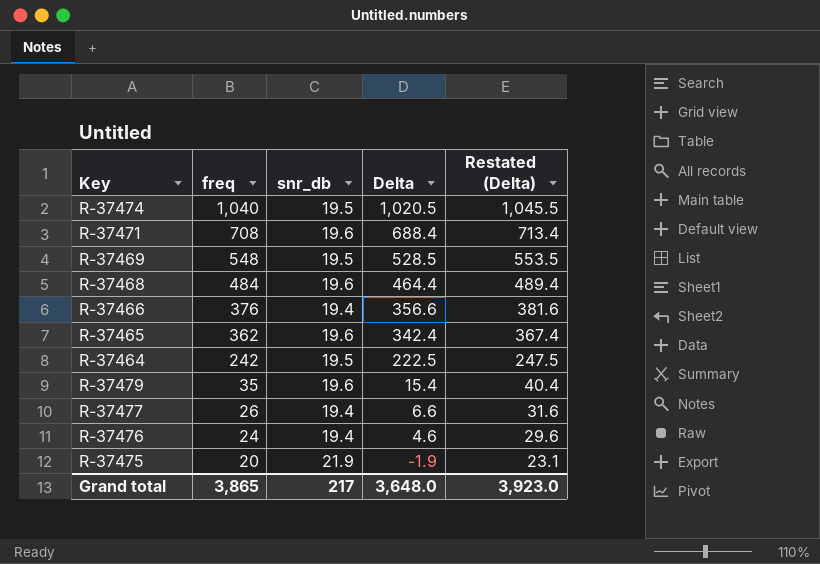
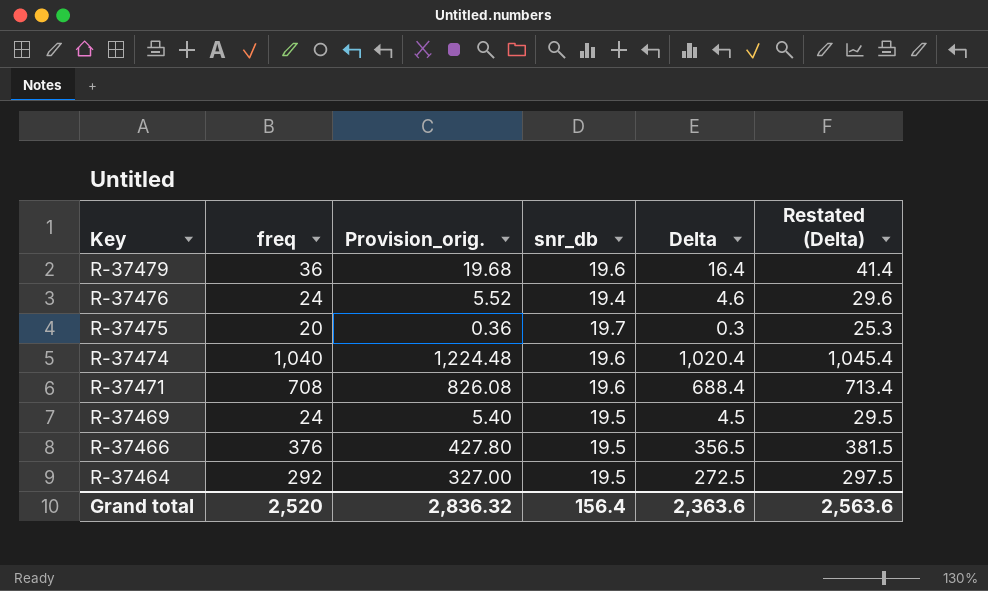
row order: freq descending -> Key descending
column Provision_orig. | formula: none -> [Delta] * 1.2
row R-37468: 484 | 19.6 | 464.4 | 489.4 -> none
row R-37465: 362 | 19.6 | 342.4 | 367.4 -> none
row R-37477: 26 | 19.4 | 6.6 | 31.6 -> none
R-37479 | freq: 35 -> 36
R-37479 | Delta: 15.4 -> 16.4
R-37479 | Restated (Delta): 40.4 -> 41.4
R-37475 | snr_db: 21.9 -> 19.7
R-37475 | Delta: -1.9 -> 0.3
R-37475 | Restated (Delta): 23.1 -> 25.3
R-37474 | snr_db: 19.5 -> 19.6
R-37474 | Delta: 1,020.5 -> 1,020.4
R-37474 | Restated (Delta): 1,045.5 -> 1,045.4
R-37469 | freq: 548 -> 24
R-37469 | Delta: 528.5 -> 4.5
R-37469 | Restated (Delta): 553.5 -> 29.5
R-37466 | snr_db: 19.4 -> 19.5
R-37466 | Delta: 356.6 -> 356.5
R-37466 | Restated (Delta): 381.6 -> 381.5
R-37464 | freq: 242 -> 292
R-37464 | Delta: 222.5 -> 272.5
R-37464 | Restated (Delta): 247.5 -> 297.5
Grand total | freq: 3,865 -> 2,520
Grand total | snr_db: 217 -> 156.4
Grand total | Delta: 3,648.0 -> 2,363.6
Grand total | Restated (Delta): 3,923.0 -> 2,563.6

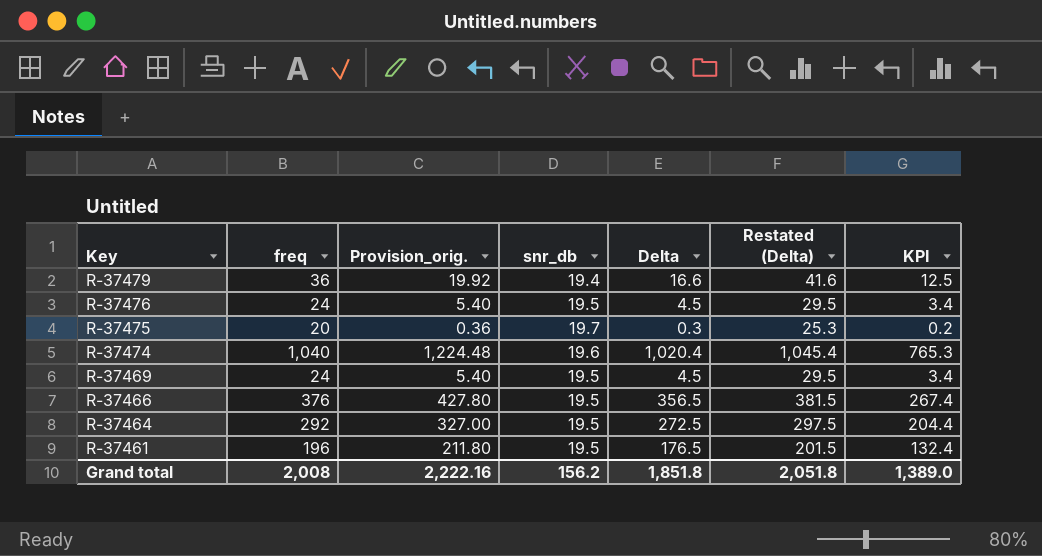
column KPI | formula: none -> [Delta] * 0.75
row R-37471: 708 | 826.08 | 19.6 | 688.4 | 713.4 -> none
R-37479 | Provision_orig.: 19.68 -> 19.92
R-37479 | snr_db: 19.6 -> 19.4
R-37479 | Delta: 16.4 -> 16.6
R-37479 | Restated (Delta): 41.4 -> 41.6
R-37476 | Provision_orig.: 5.52 -> 5.40
R-37476 | snr_db: 19.4 -> 19.5
R-37476 | Delta: 4.6 -> 4.5
R-37476 | Restated (Delta): 29.6 -> 29.5
row R-37461: none -> 196 | 211.80 | 19.5 | 176.5 | 201.5 | 132.4
Grand total | freq: 2,520 -> 2,008
Grand total | Provision_orig.: 2,836.32 -> 2,222.16
Grand total | snr_db: 156.4 -> 156.2
Grand total | Delta: 2,363.6 -> 1,851.8
Grand total | Restated (Delta): 2,563.6 -> 2,051.8

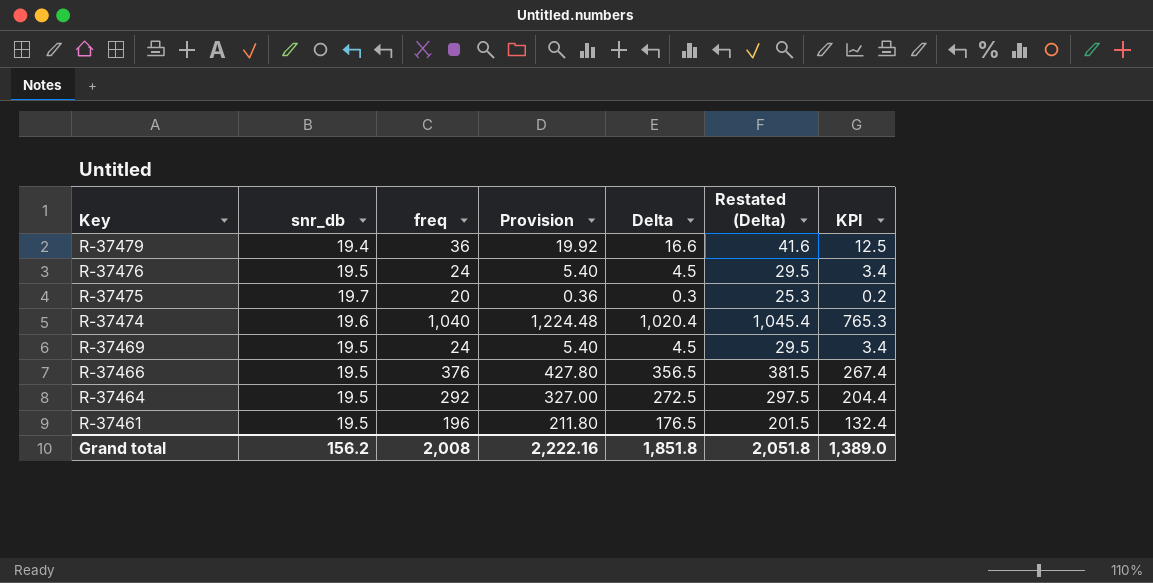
column snr_db | position: 4 -> 2
column name: Provision_orig. -> Provision

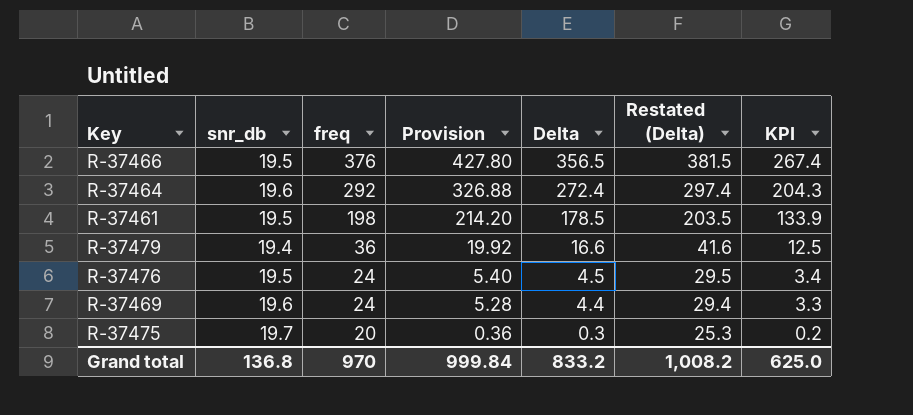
row order: Key descending -> freq descending
row R-37474: 19.6 | 1,040 | 1,224.48 | 1,020.4 | 1,045.4 | 765.3 -> none
R-37464 | snr_db: 19.5 -> 19.6
R-37464 | Provision: 327.00 -> 326.88
R-37464 | Delta: 272.5 -> 272.4
R-37464 | Restated (Delta): 297.5 -> 297.4
R-37464 | KPI: 204.4 -> 204.3
R-37461 | freq: 196 -> 198
R-37461 | Provision: 211.80 -> 214.20
R-37461 | Delta: 176.5 -> 178.5
R-37461 | Restated (Delta): 201.5 -> 203.5
R-37461 | KPI: 132.4 -> 133.9
R-37469 | snr_db: 19.5 -> 19.6
R-37469 | Provision: 5.40 -> 5.28
R-37469 | Delta: 4.5 -> 4.4
R-37469 | Restated (Delta): 29.5 -> 29.4
R-37469 | KPI: 3.4 -> 3.3
Grand total | snr_db: 156.2 -> 136.8
Grand total | freq: 2,008 -> 970
Grand total | Provision: 2,222.16 -> 999.84
Grand total | Delta: 1,851.8 -> 833.2
Grand total | Restated (Delta): 2,051.8 -> 1,008.2
Grand total | KPI: 1,389.0 -> 625.0

